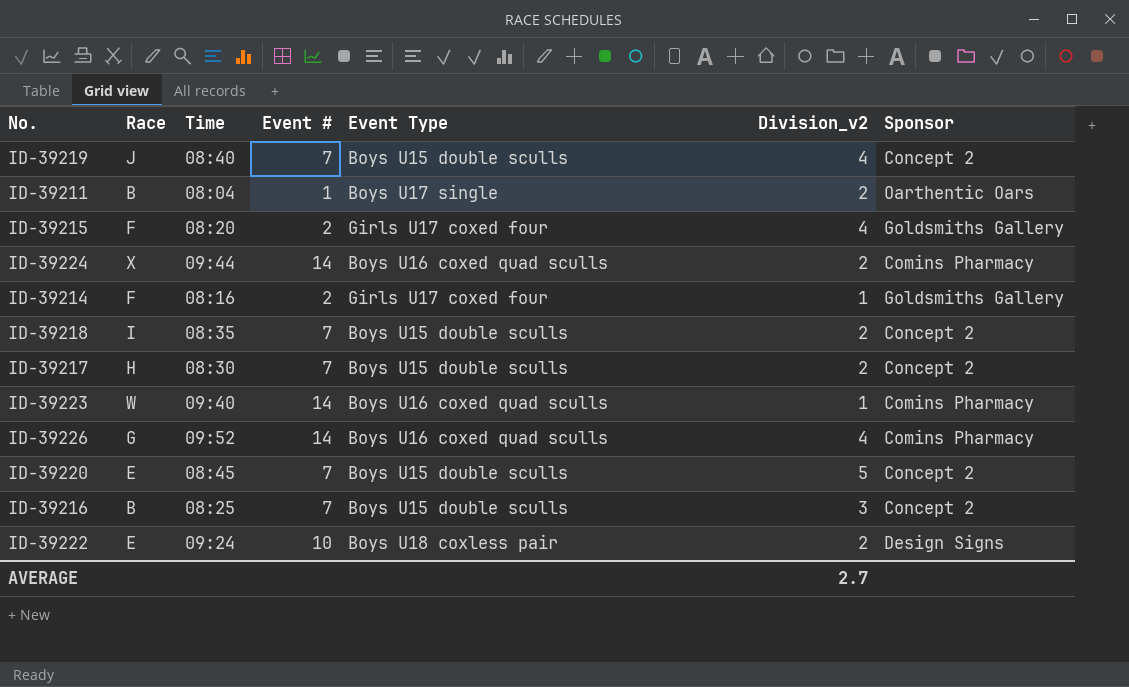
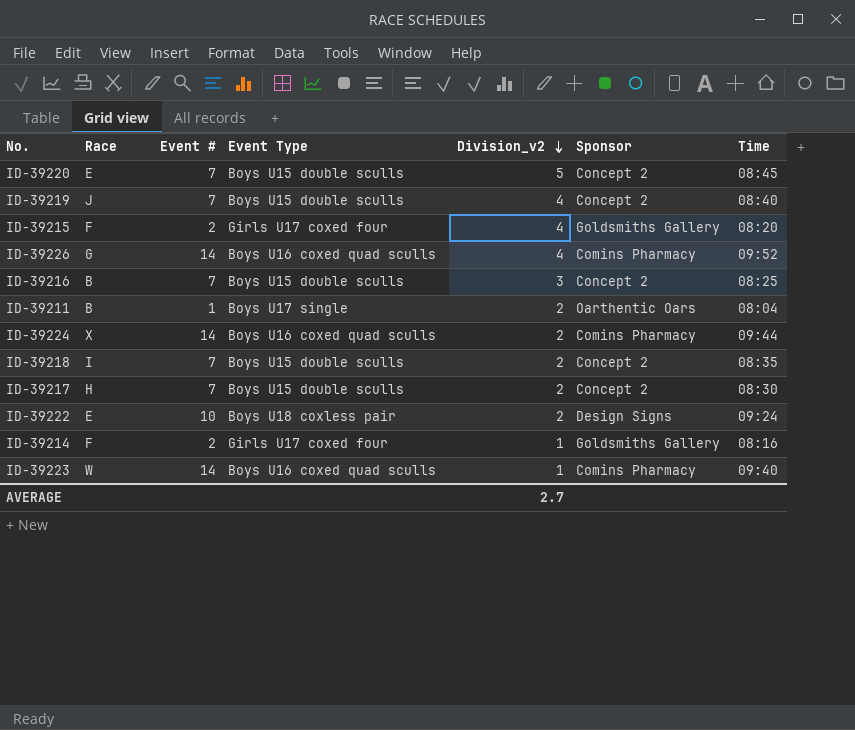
row order: none -> Division_v2 descending
column Time | position: 3 -> 7

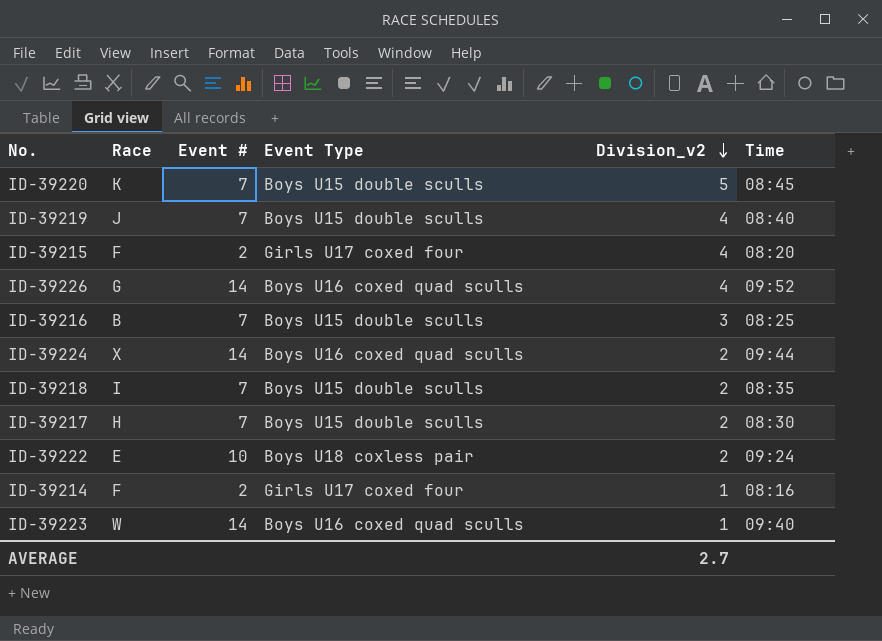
column Sponsor | position: 6 -> none
row ID-39211: B | 1 | Boys U17 single | 2 | Oarthentic Oars | 08:04 -> none
ID-39220 | Race: E -> K

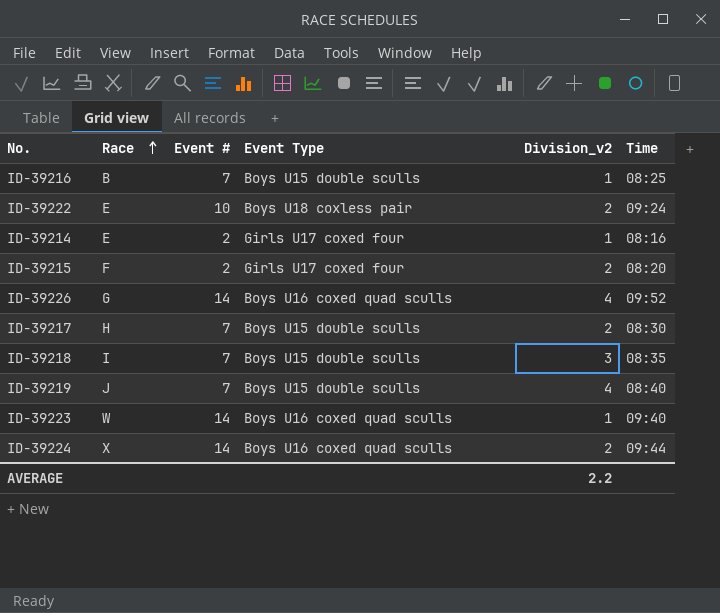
row order: Division_v2 descending -> Race ascending
row ID-39220: K | 7 | Boys U15 double sculls | 5 | 08:45 -> none
ID-39216 | Division_v2: 3 -> 1
ID-39214 | Race: F -> E
ID-39215 | Division_v2: 4 -> 2
ID-39218 | Division_v2: 2 -> 3
AVERAGE | Division_v2: 2.7 -> 2.2

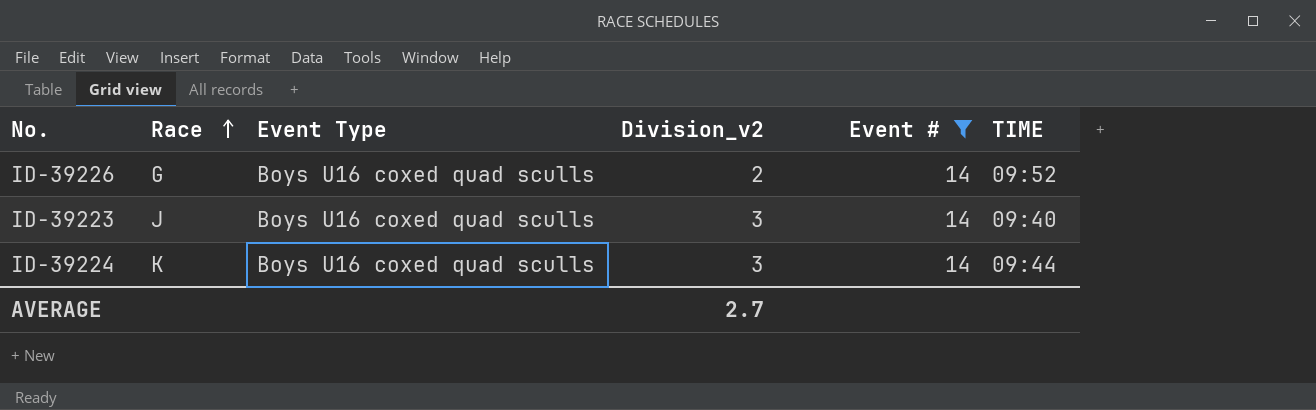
filter: none -> Event # = 14
column Event # | position: 3 -> 5
column name: Time -> TIME
ID-39226 | Division_v2: 4 -> 2
ID-39223 | Race: W -> J
ID-39223 | Division_v2: 1 -> 3
ID-39224 | Race: X -> K
ID-39224 | Division_v2: 2 -> 3
AVERAGE | Division_v2: 2.2 -> 2.7

